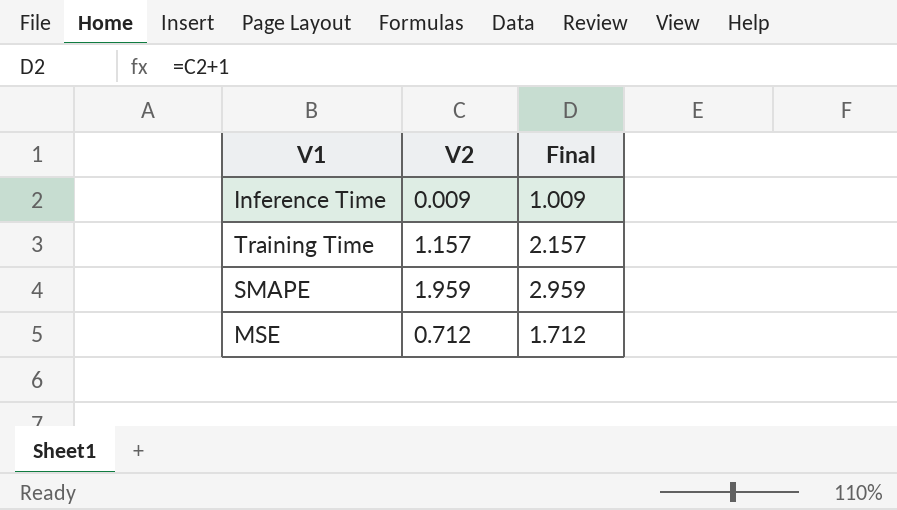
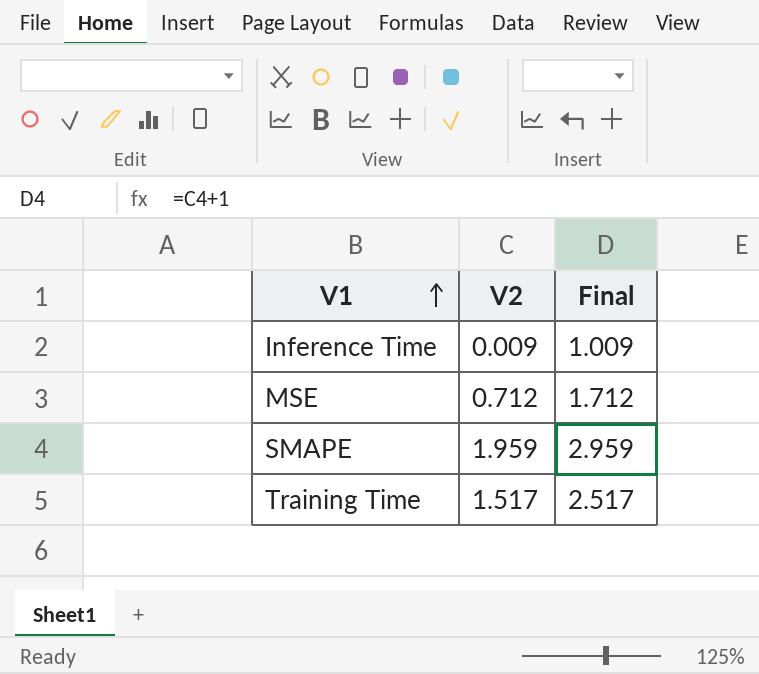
row order: none -> V1 ascending
Training Time | V2: 1.157 -> 1.517
Training Time | Final: 2.157 -> 2.517

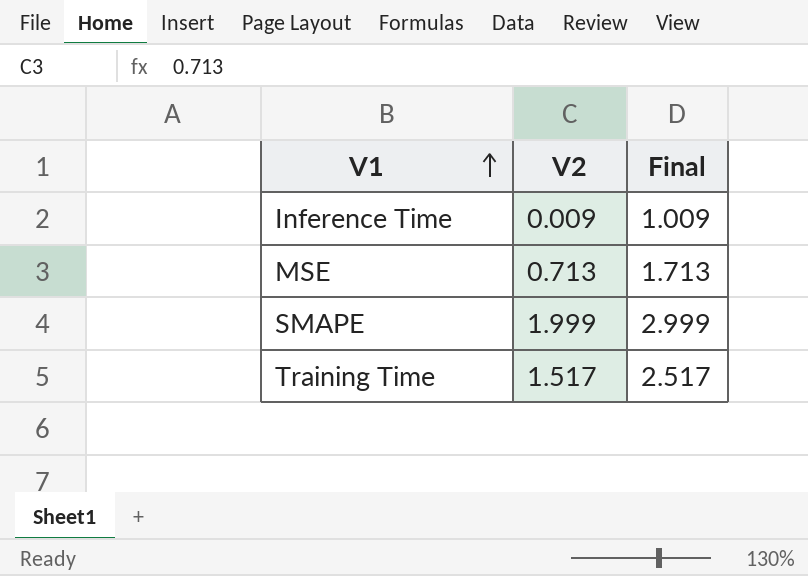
MSE | V2: 0.712 -> 0.713
MSE | Final: 1.712 -> 1.713
SMAPE | V2: 1.959 -> 1.999
SMAPE | Final: 2.959 -> 2.999

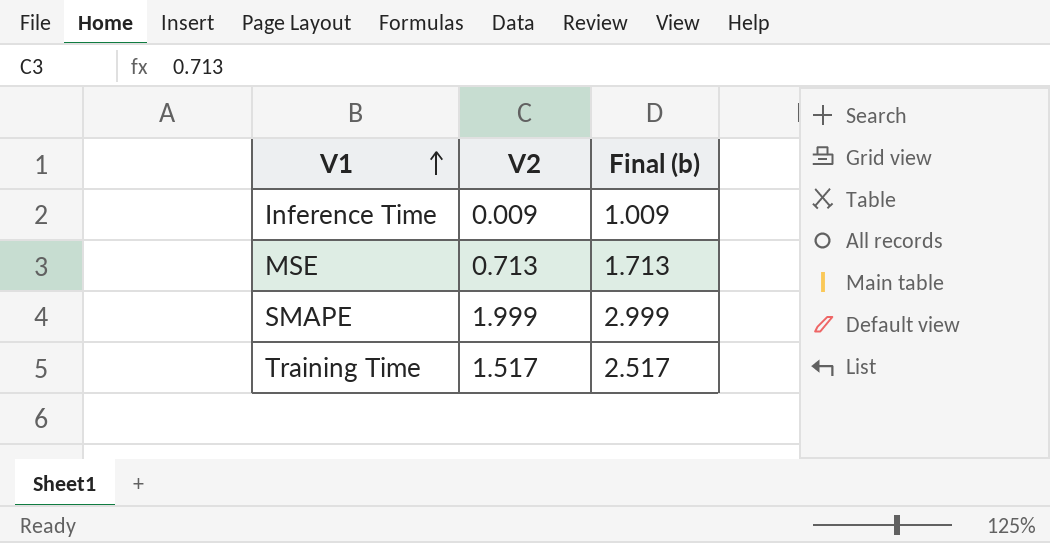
column name: Final -> Final (b)

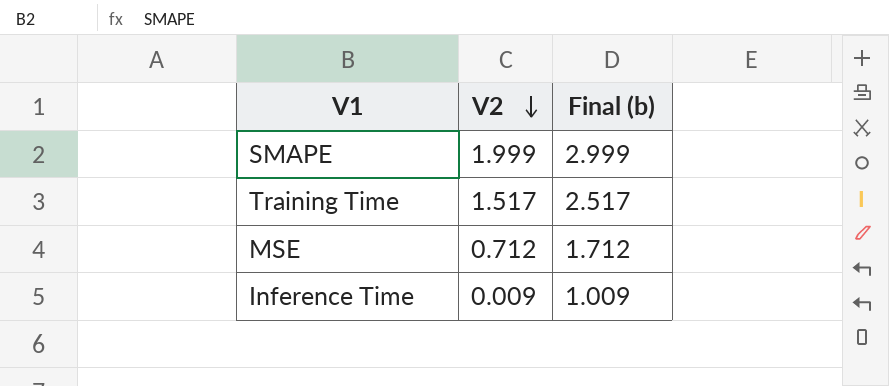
row order: V1 ascending -> V2 descending
MSE | V2: 0.713 -> 0.712
MSE | Final (b): 1.713 -> 1.712

